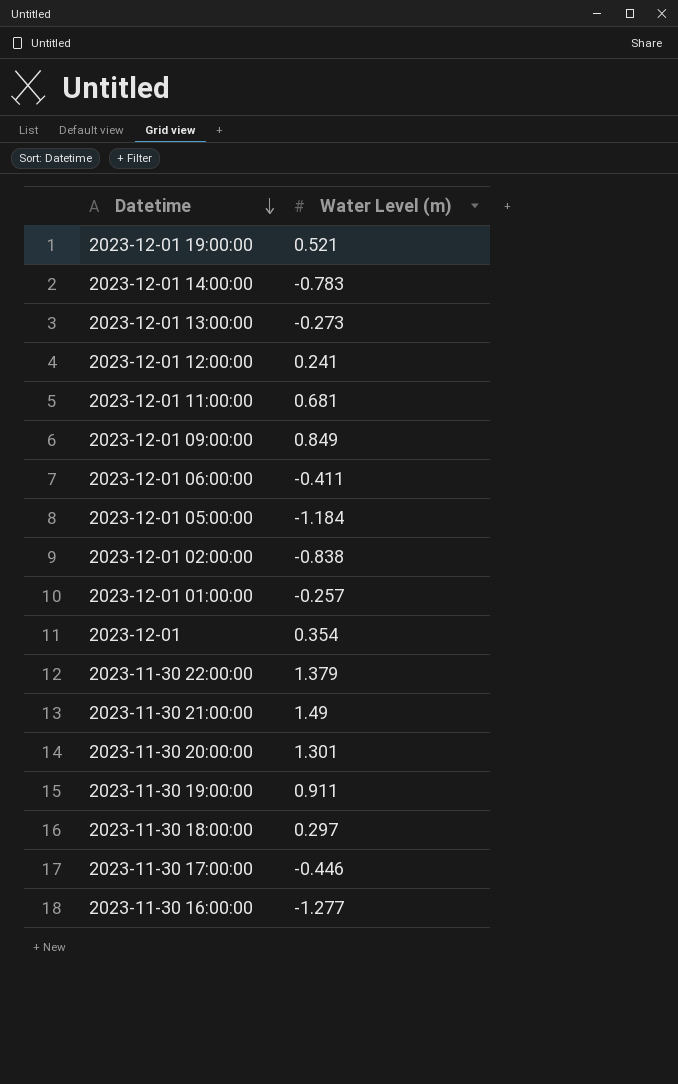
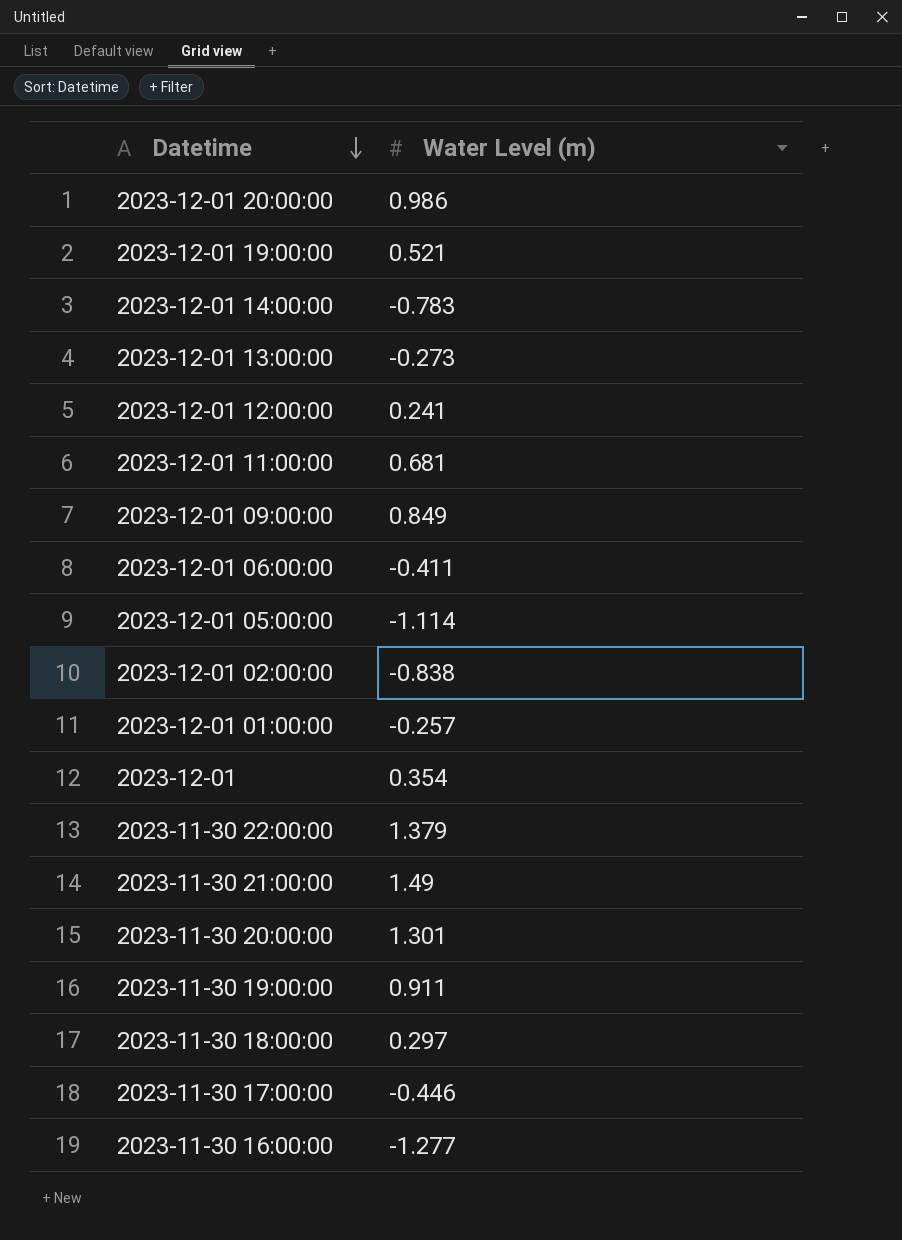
row 2023-12-01 20:00:00: none -> 0.986
2023-12-01 05:00:00 | Water Level (m): -1.184 -> -1.114

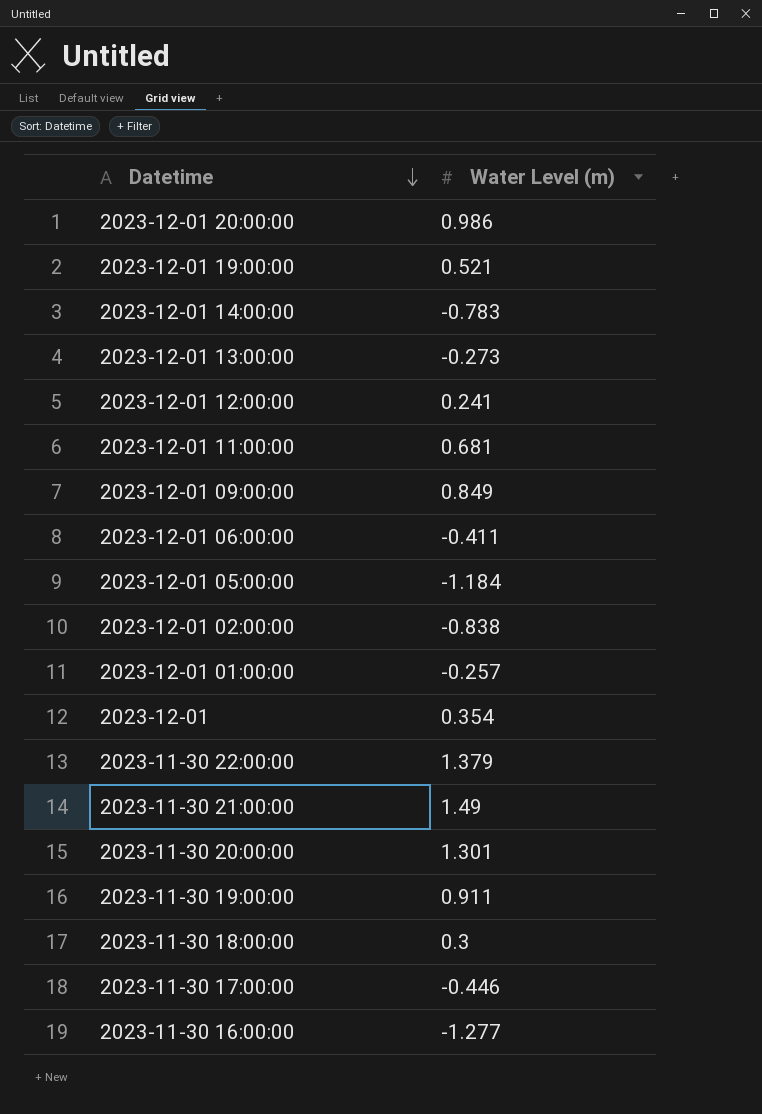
2023-12-01 05:00:00 | Water Level (m): -1.114 -> -1.184
2023-11-30 18:00:00 | Water Level (m): 0.297 -> 0.3

